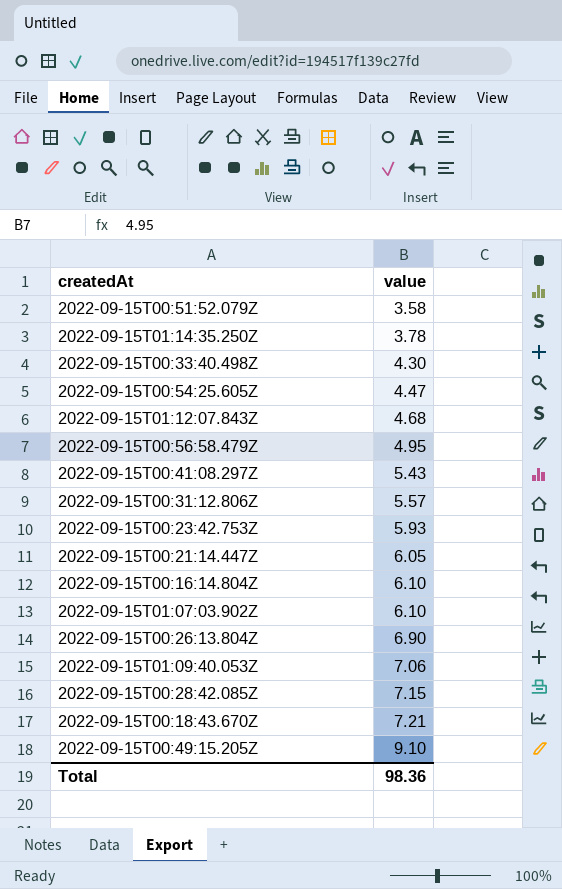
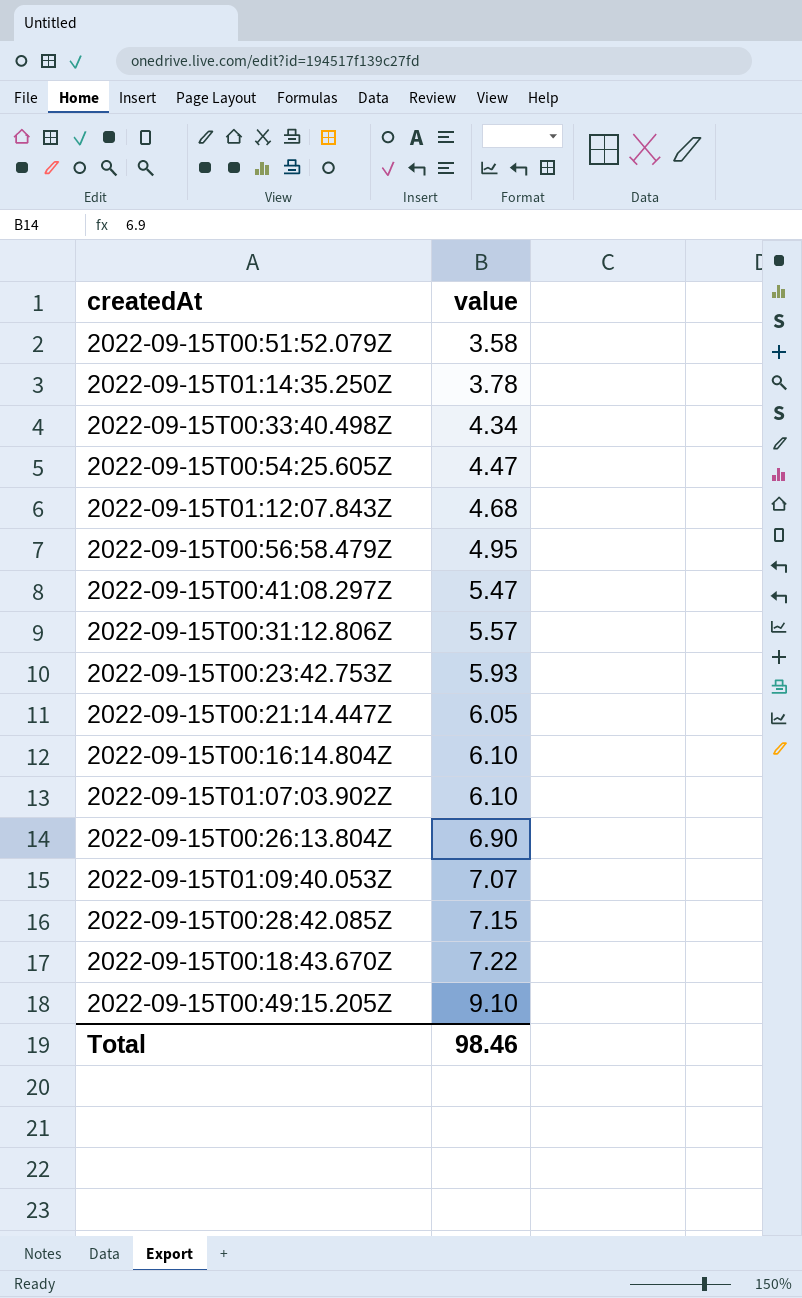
2022-09-15T00:33:40.498Z | value: 4.30 -> 4.34
2022-09-15T00:41:08.297Z | value: 5.43 -> 5.47
2022-09-15T01:09:40.053Z | value: 7.06 -> 7.07
2022-09-15T00:18:43.670Z | value: 7.21 -> 7.22
Total | value: 98.36 -> 98.46

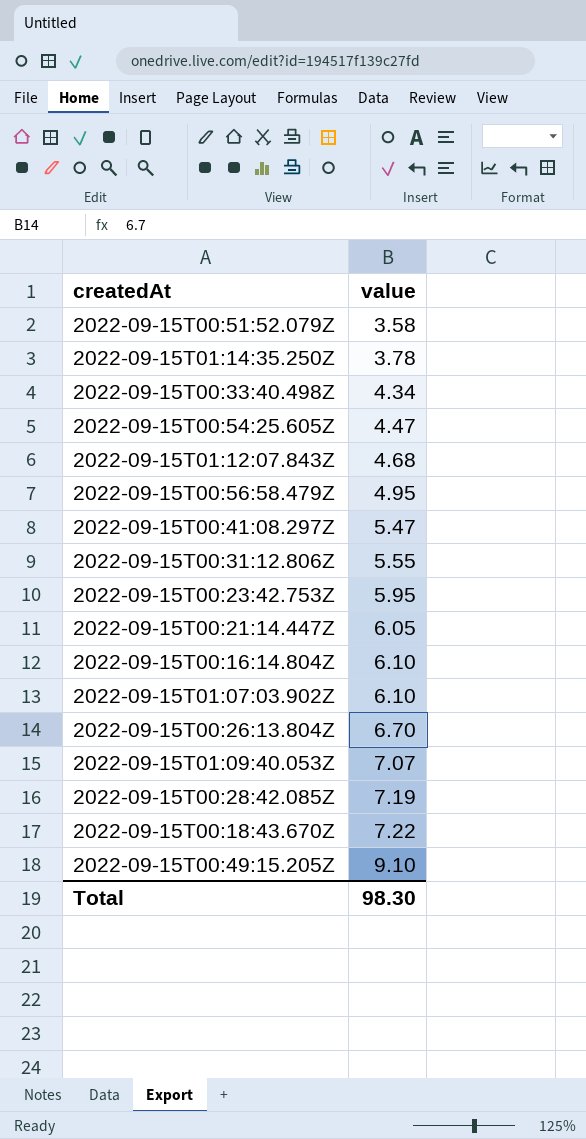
2022-09-15T00:31:12.806Z | value: 5.57 -> 5.55
2022-09-15T00:23:42.753Z | value: 5.93 -> 5.95
2022-09-15T00:26:13.804Z | value: 6.90 -> 6.70
2022-09-15T00:28:42.085Z | value: 7.15 -> 7.19
Total | value: 98.46 -> 98.30

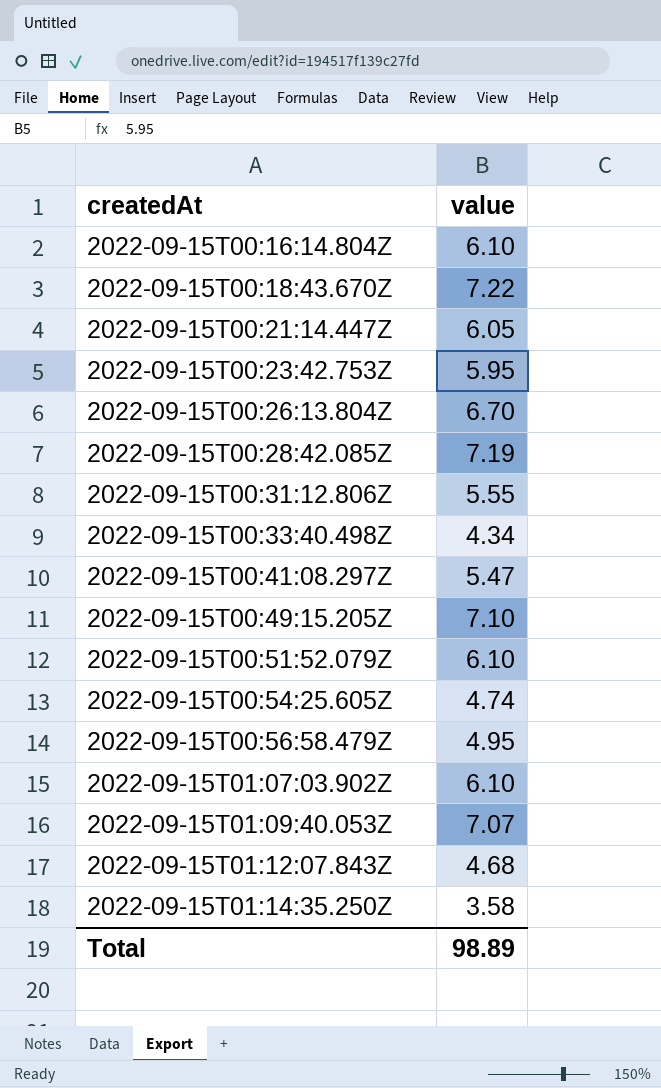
row order: value ascending -> createdAt ascending
2022-09-15T00:49:15.205Z | value: 9.10 -> 7.10
2022-09-15T00:51:52.079Z | value: 3.58 -> 6.10
2022-09-15T00:54:25.605Z | value: 4.47 -> 4.74
2022-09-15T01:14:35.250Z | value: 3.78 -> 3.58
Total | value: 98.30 -> 98.89

